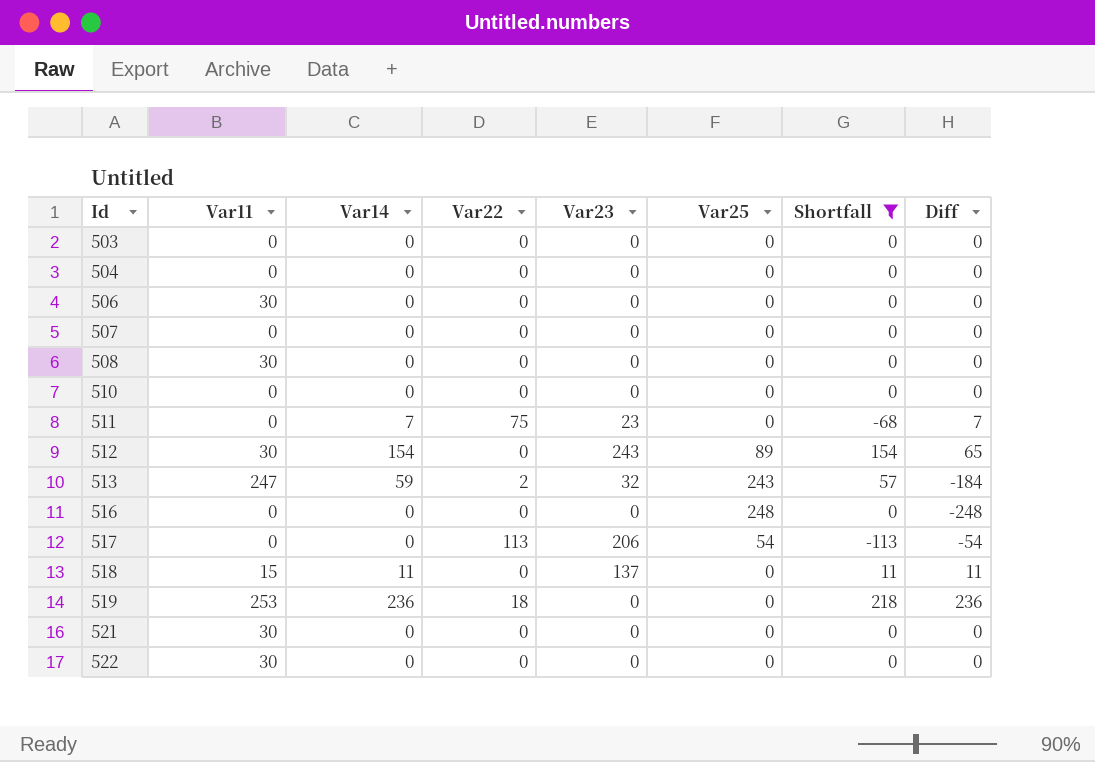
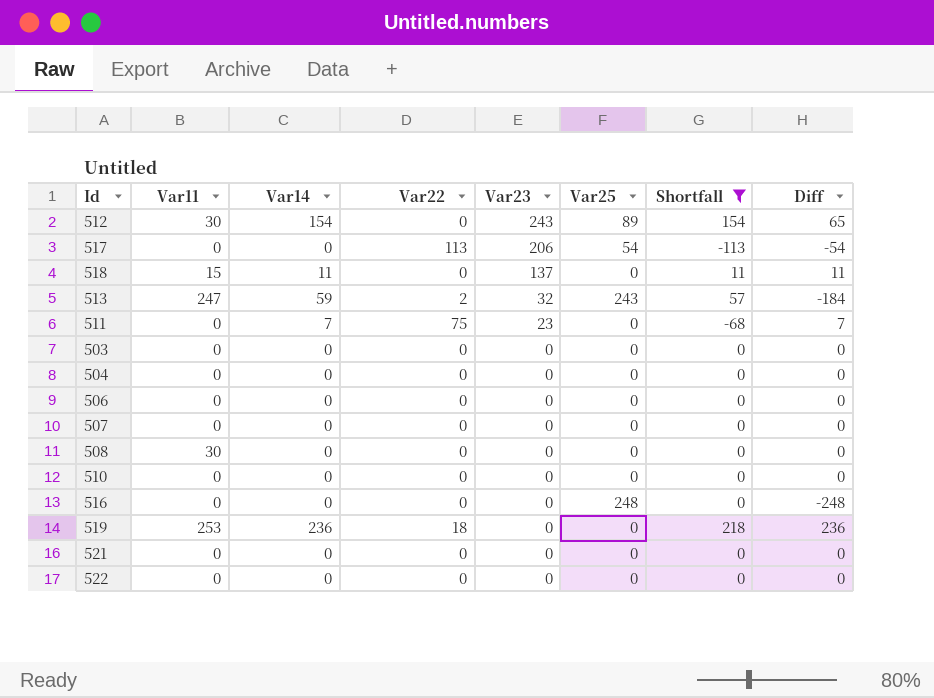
row order: Id ascending -> Var23 descending
506 | Var11: 30 -> 0
521 | Var11: 30 -> 0
522 | Var11: 30 -> 0

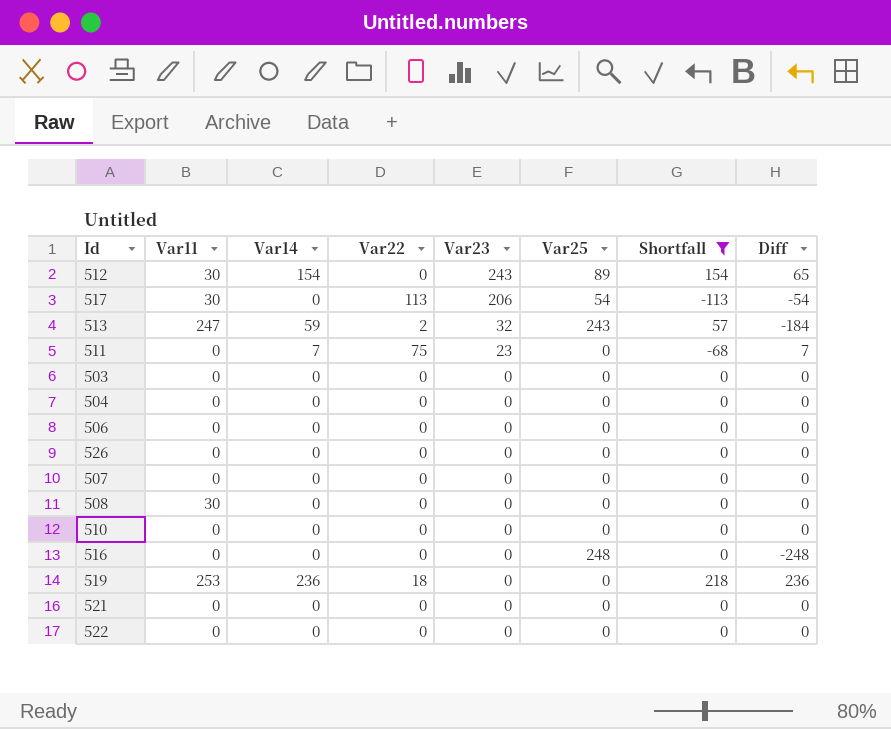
row 518: 15 | 11 | 0 | 137 | 0 | 11 | 11 -> none
517 | Var11: 0 -> 30
row 526: none -> 0 | 0 | 0 | 0 | 0 | 0 | 0

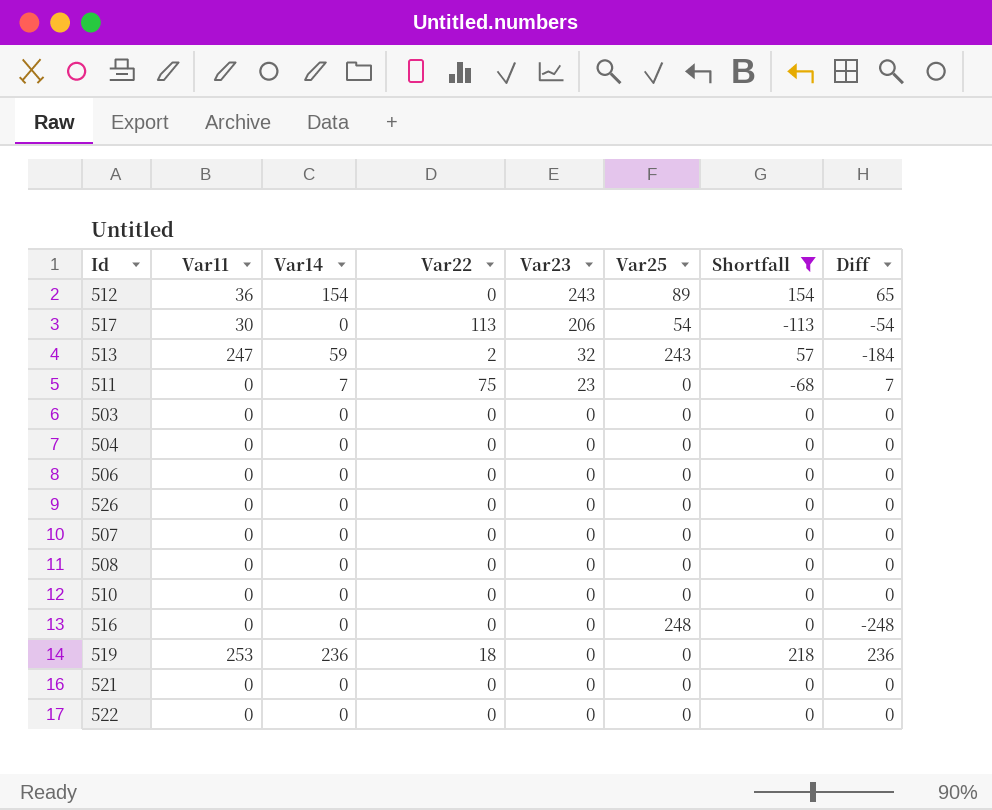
512 | Var11: 30 -> 36
508 | Var11: 30 -> 0

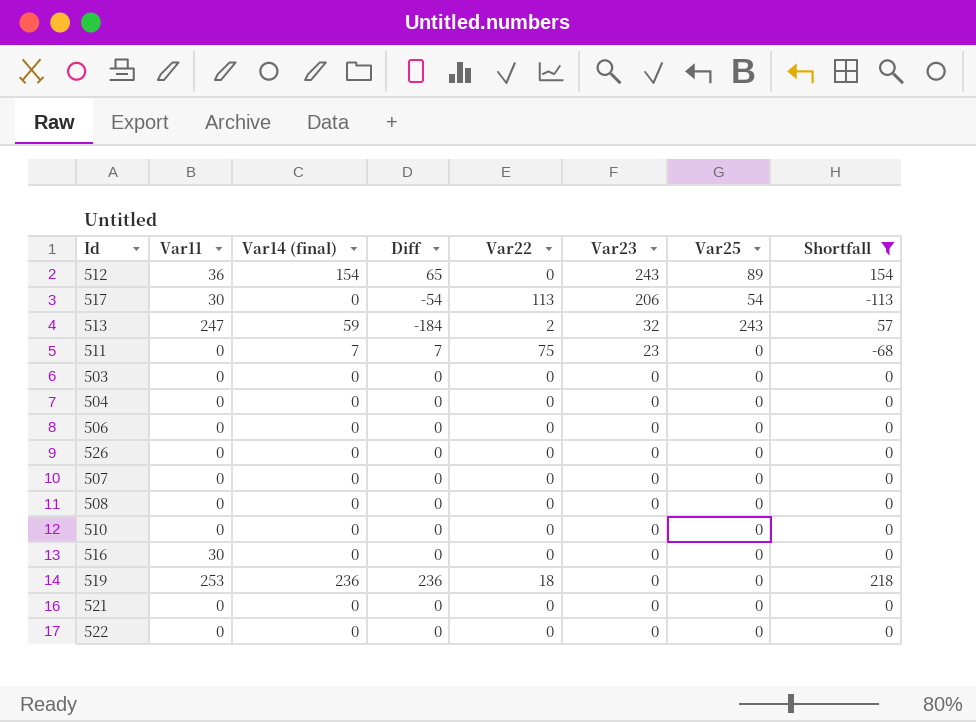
column name: Var14 -> Var14 (final)
column Diff | position: 8 -> 4
516 | Var11: 0 -> 30
516 | Diff: -248 -> 0
516 | Var25: 248 -> 0

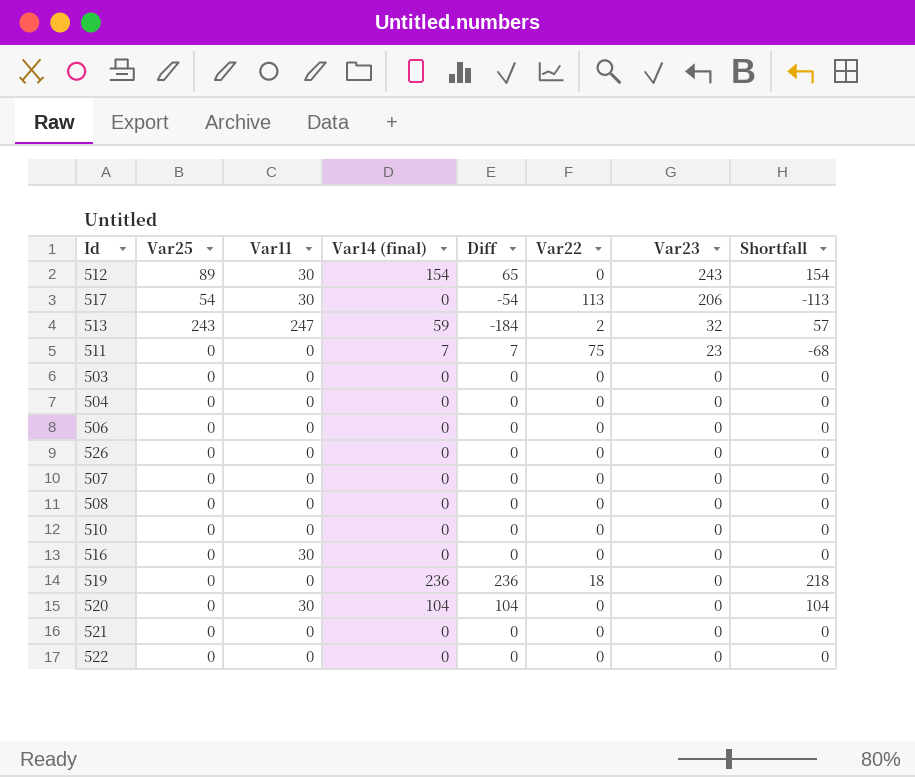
filter: Shortfall != 104 -> none
column Var25 | position: 7 -> 2
512 | Var11: 36 -> 30
519 | Var11: 253 -> 0

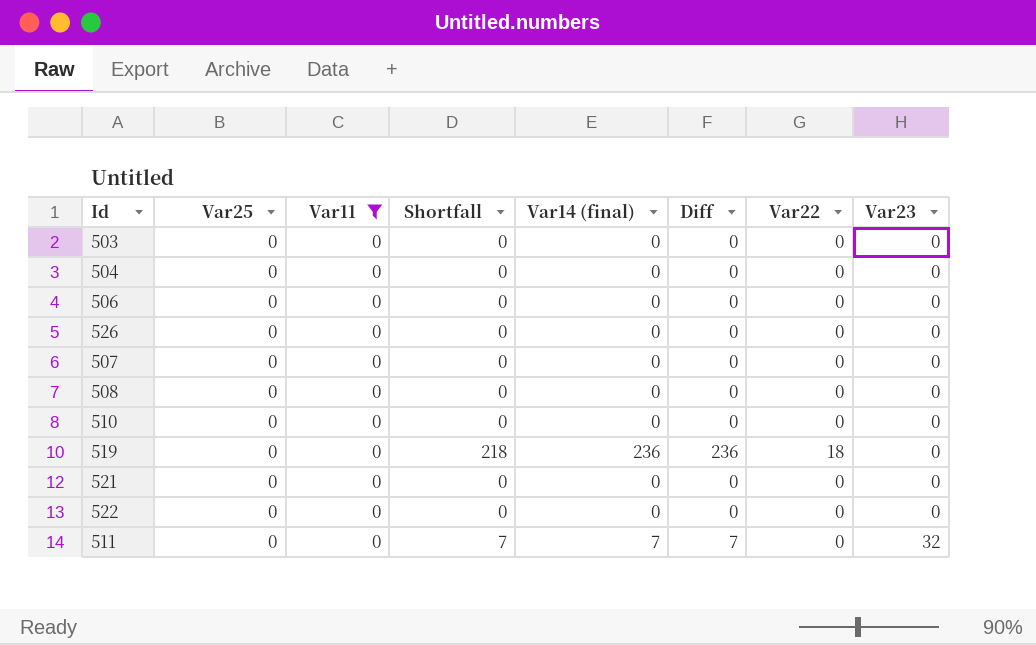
filter: none -> Var11 = 0
row order: Var23 descending -> Var23 ascending
column Shortfall | position: 8 -> 4
511 | Shortfall: -68 -> 7
511 | Var22: 75 -> 0
511 | Var23: 23 -> 32

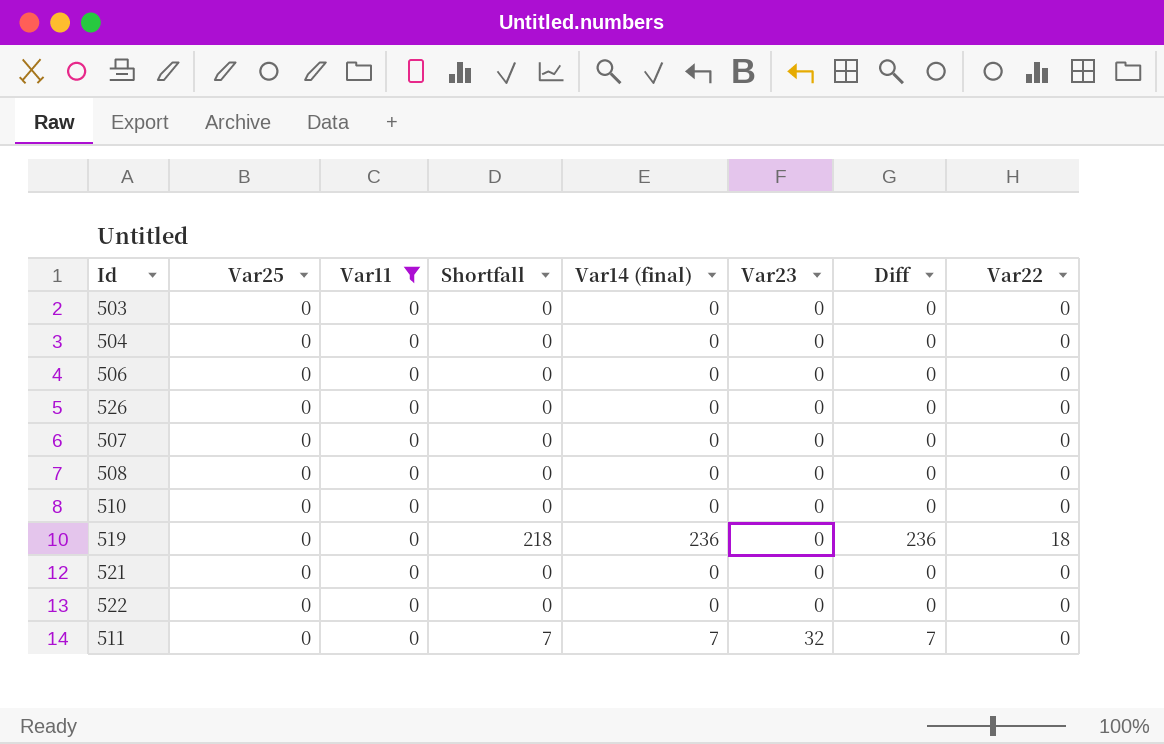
column Var23 | position: 8 -> 6

